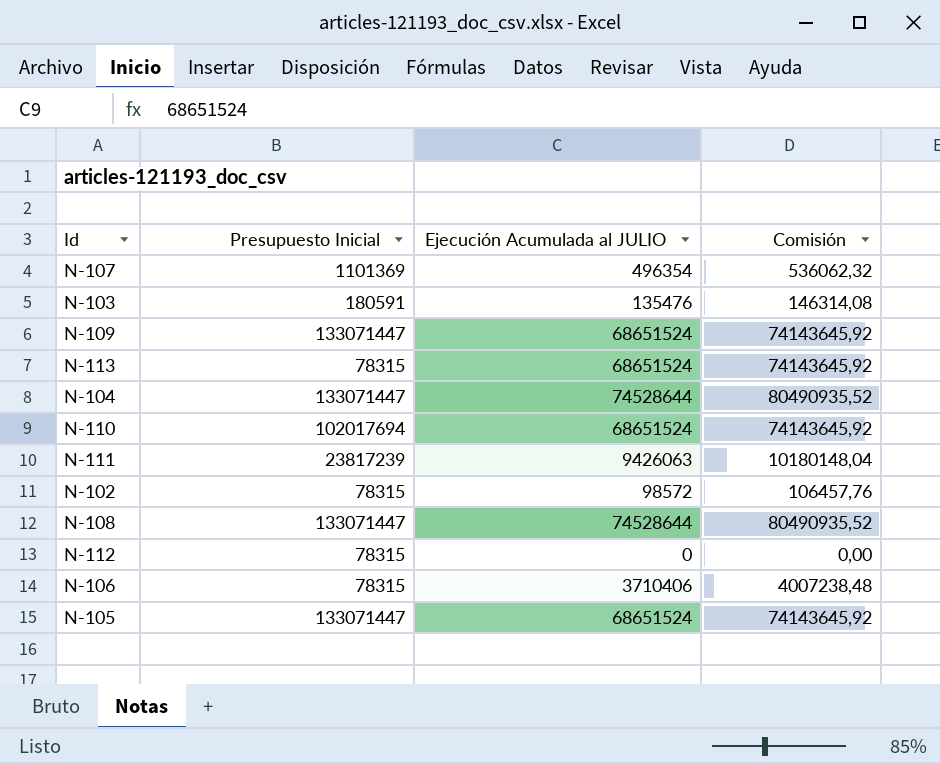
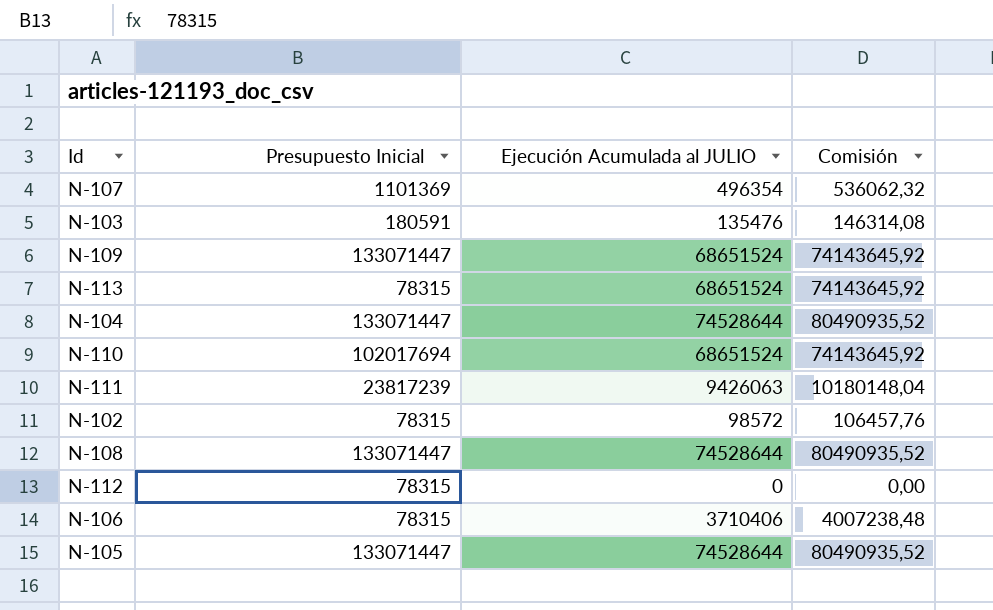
N-105 | Ejecución Acumulada al JULIO: 68651524 -> 74528644
N-105 | Comisión: 74143645,92 -> 80490935,52

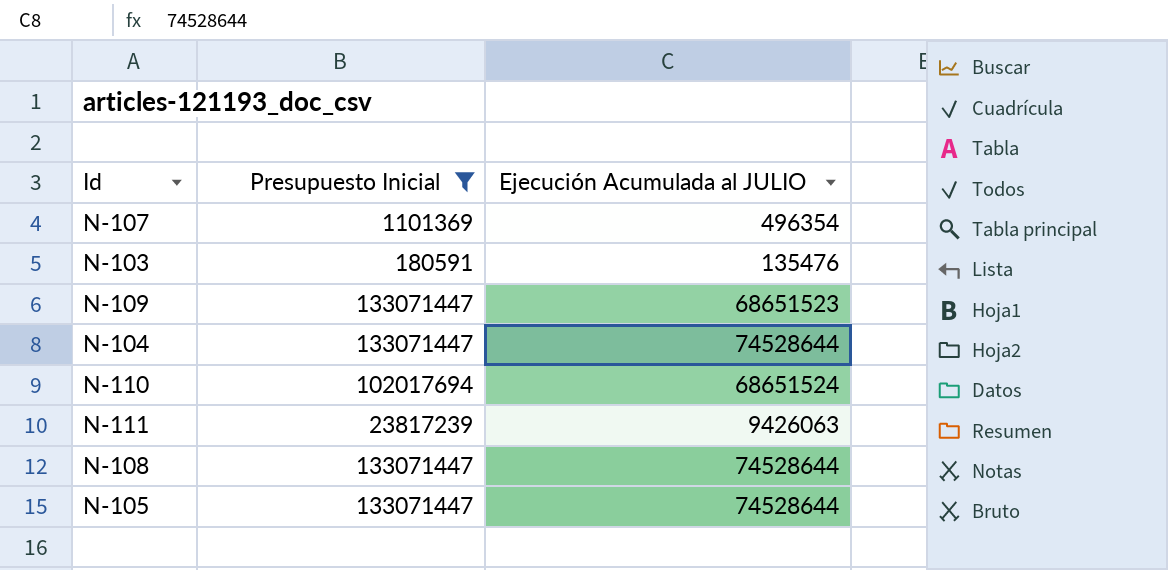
filter: none -> Presupuesto Inicial != 78315
column Comisión | formula: [Ejecución Acumulada al JULIO] * 1,08 -> none
N-109 | Ejecución Acumulada al JULIO: 68651524 -> 68651523

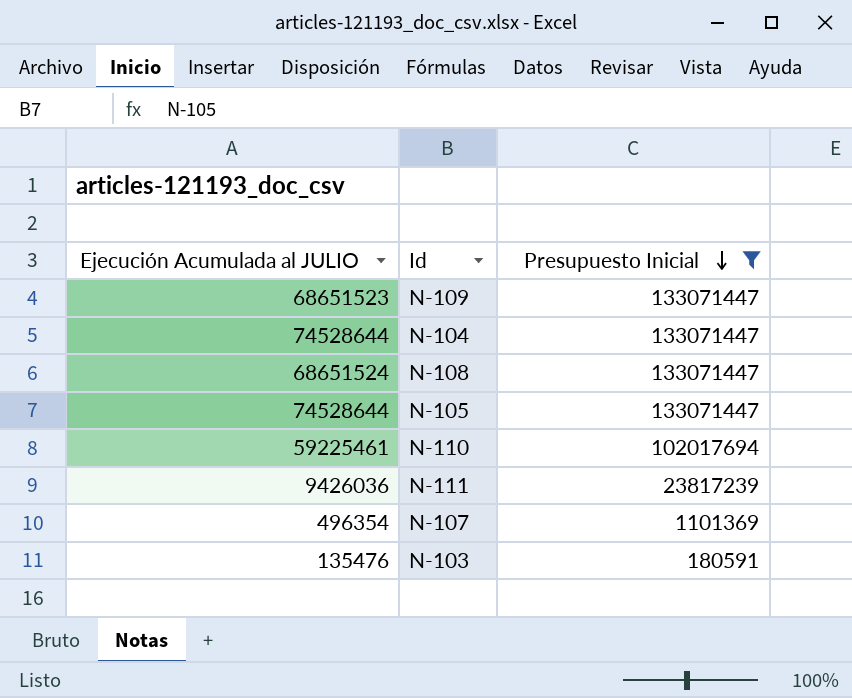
row order: none -> Presupuesto Inicial descending
column Ejecución Acumulada al JULIO | position: 3 -> 1
N-108 | Ejecución Acumulada al JULIO: 74528644 -> 68651524
N-110 | Ejecución Acumulada al JULIO: 68651524 -> 59225461
N-111 | Ejecución Acumulada al JULIO: 9426063 -> 9426036

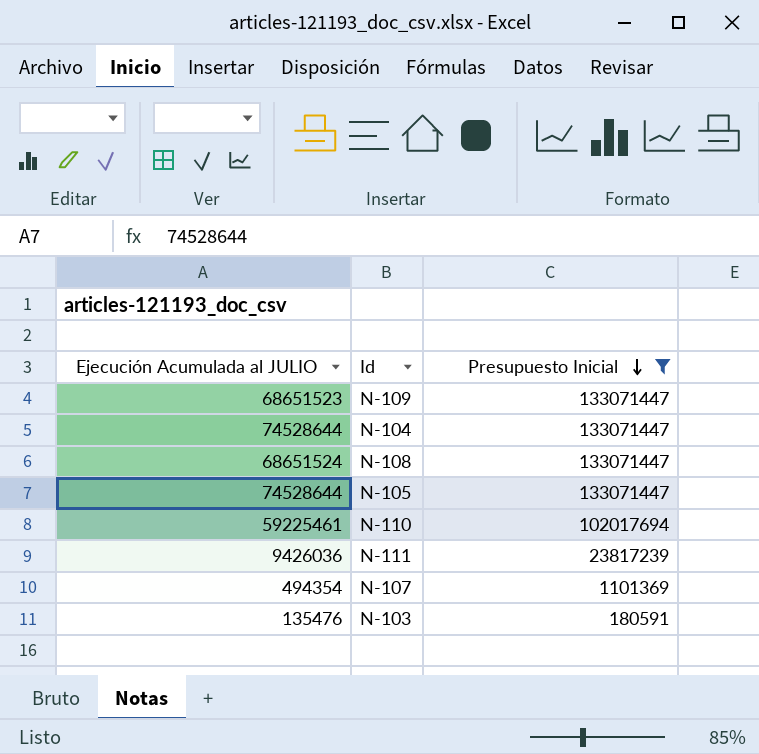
N-107 | Ejecución Acumulada al JULIO: 496354 -> 494354

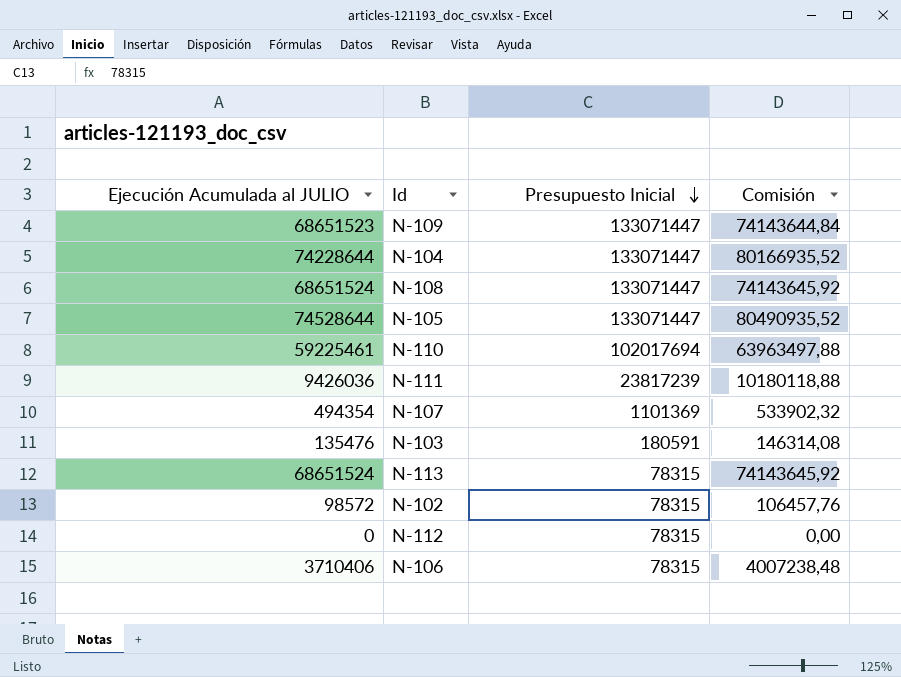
filter: Presupuesto Inicial != 78315 -> none
column Comisión | formula: none -> [Ejecución Acumulada al JULIO] * 1,08
N-104 | Ejecución Acumulada al JULIO: 74528644 -> 74228644

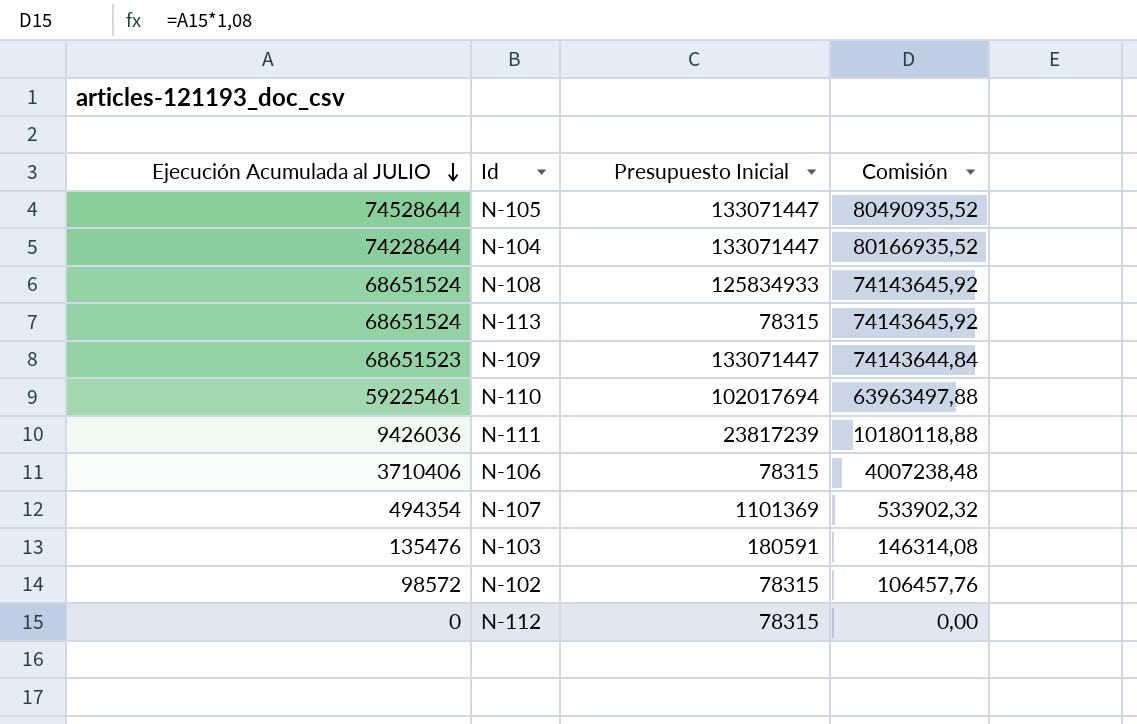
row order: Presupuesto Inicial descending -> Ejecución Acumulada al JULIO descending
N-108 | Presupuesto Inicial: 133071447 -> 125834933

